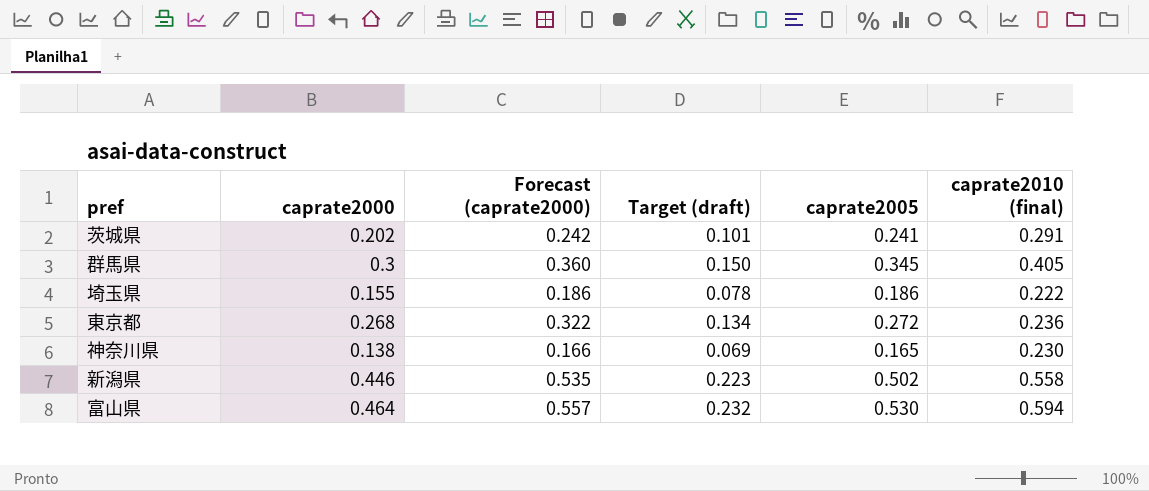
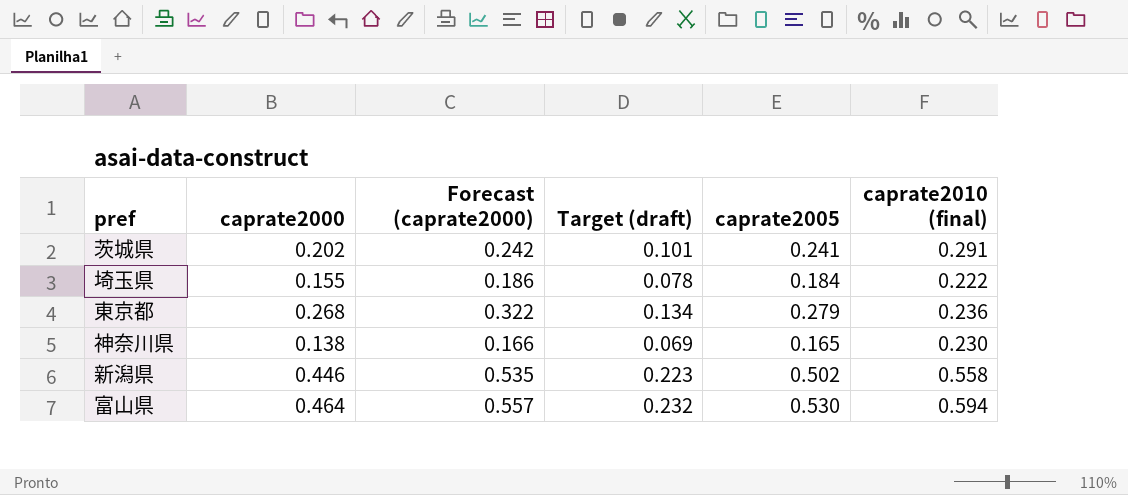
row 群馬県: 0.3 | 0.360 | 0.150 | 0.345 | 0.405 -> none
埼玉県 | caprate2005: 0.186 -> 0.184
東京都 | caprate2005: 0.272 -> 0.279

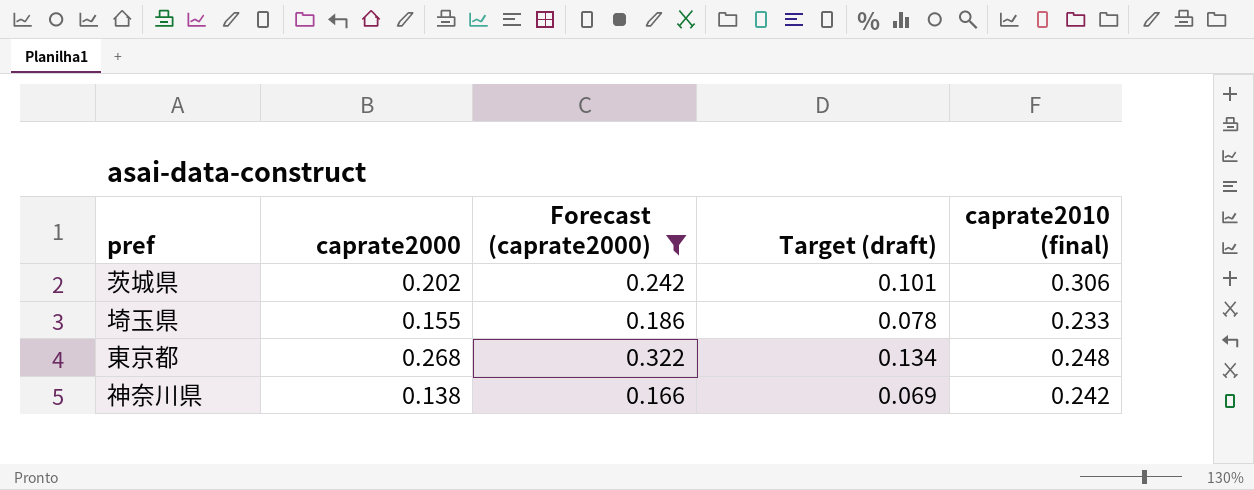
filter: none -> Forecast (caprate2000) <= 0.322
column caprate2005 | position: 5 -> none
茨城県 | caprate2010 (final): 0.291 -> 0.306
埼玉県 | caprate2010 (final): 0.222 -> 0.233
東京都 | caprate2010 (final): 0.236 -> 0.248
神奈川県 | caprate2010 (final): 0.230 -> 0.242

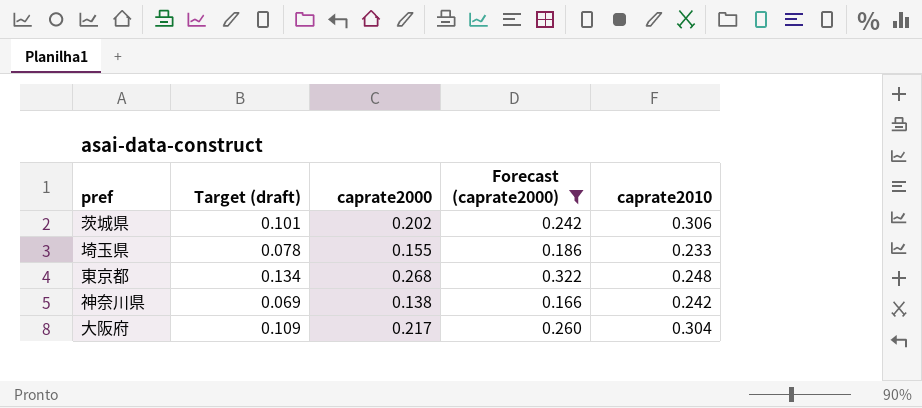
column Target (draft) | position: 4 -> 2
column name: caprate2010 (final) -> caprate2010
row 大阪府: none -> 0.109 | 0.217 | 0.260 | 0.304

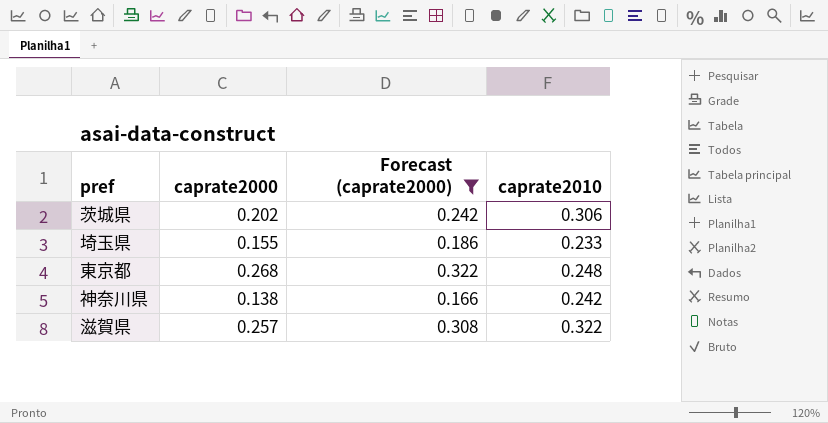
column Target (draft) | formula: [caprate2000] * 0.5 -> none
row 大阪府: 0.109 | 0.217 | 0.260 | 0.304 -> none
row 滋賀県: none -> 0.257 | 0.308 | 0.322

